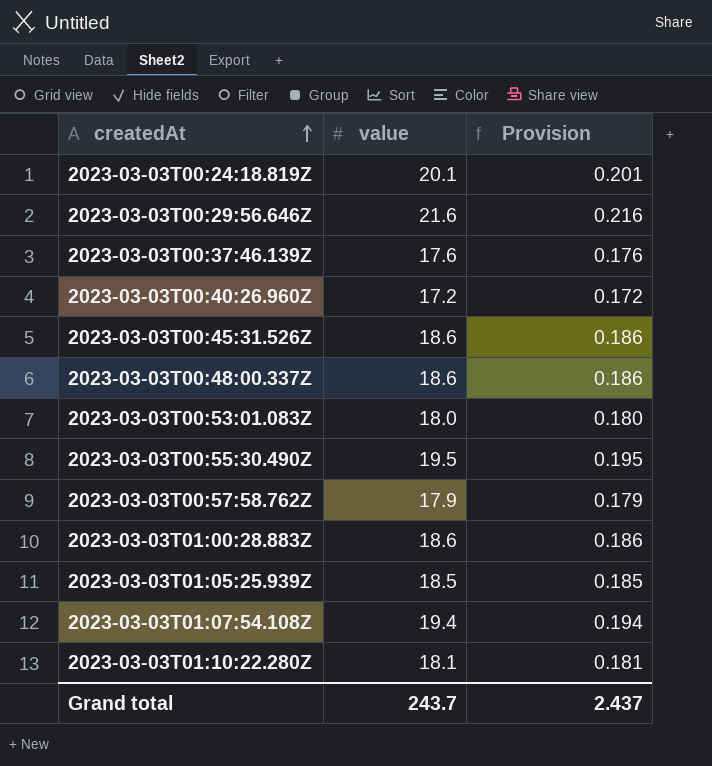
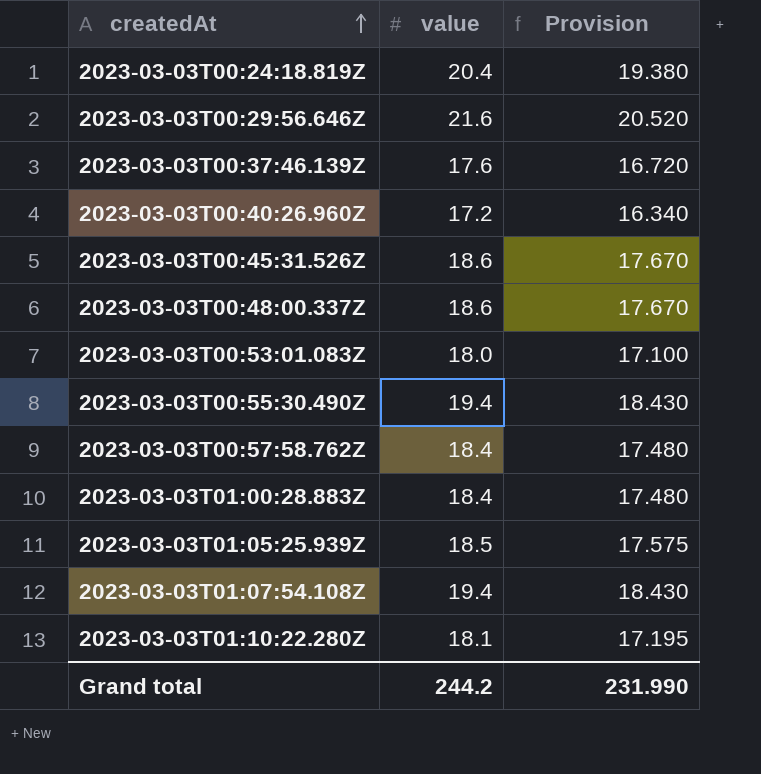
column Provision | formula: [value] * 0.01 -> [value] * 0.95
2023-03-03T00:24:18.819Z | value: 20.1 -> 20.4
2023-03-03T00:55:30.490Z | value: 19.5 -> 19.4
2023-03-03T00:57:58.762Z | value: 17.9 -> 18.4
2023-03-03T01:00:28.883Z | value: 18.6 -> 18.4
Grand total | value: 243.7 -> 244.2
Grand total | Provision: 2.437 -> 231.990

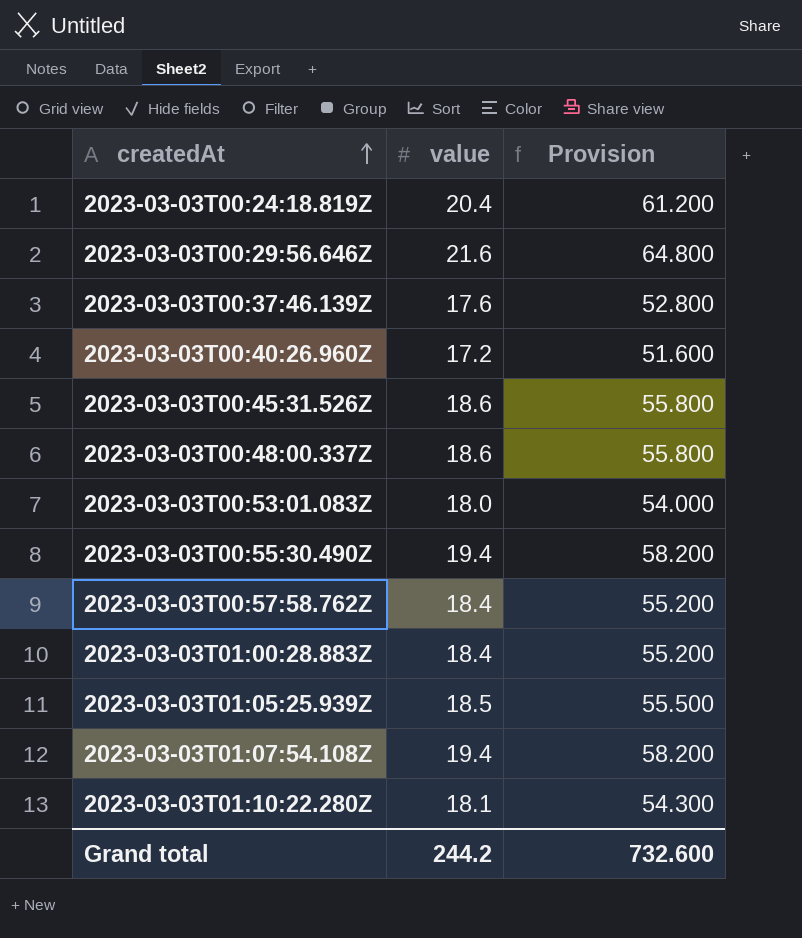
column Provision | formula: [value] * 0.95 -> [value] * 3
Grand total | Provision: 231.990 -> 732.600

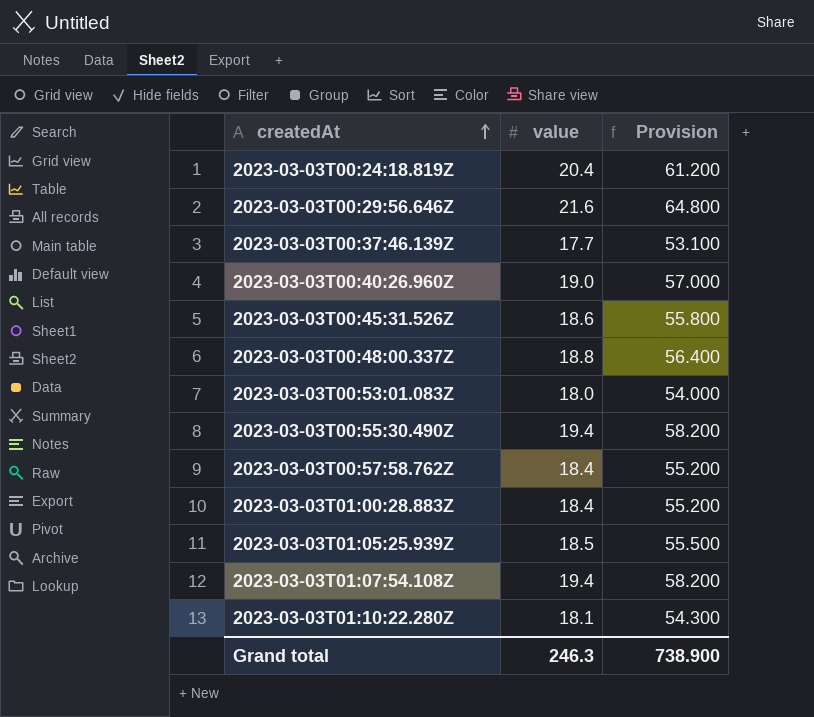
2023-03-03T00:37:46.139Z | value: 17.6 -> 17.7
2023-03-03T00:37:46.139Z | Provision: 52.800 -> 53.100
2023-03-03T00:40:26.960Z | value: 17.2 -> 19.0
2023-03-03T00:40:26.960Z | Provision: 51.600 -> 57.000
2023-03-03T00:48:00.337Z | value: 18.6 -> 18.8
2023-03-03T00:48:00.337Z | Provision: 55.800 -> 56.400
Grand total | value: 244.2 -> 246.3
Grand total | Provision: 732.600 -> 738.900

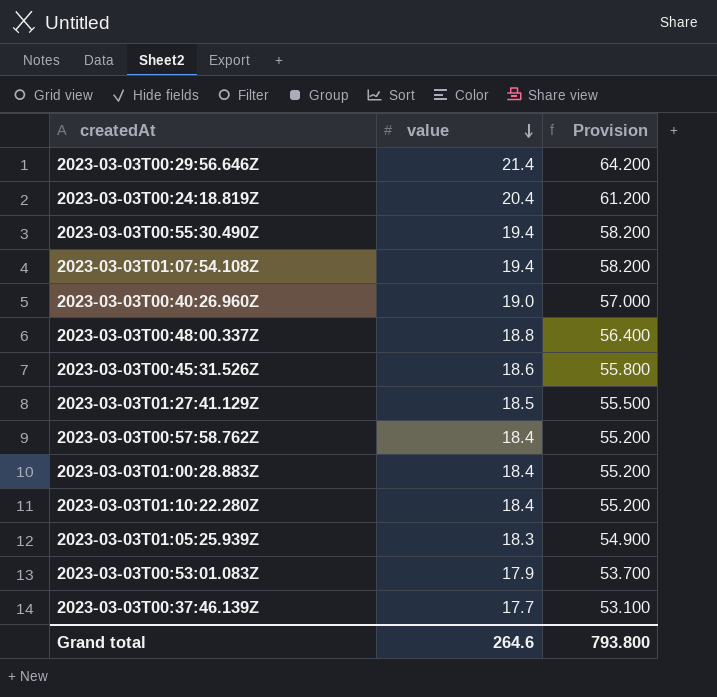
row order: createdAt ascending -> value descending
2023-03-03T00:29:56.646Z | value: 21.6 -> 21.4
2023-03-03T00:29:56.646Z | Provision: 64.800 -> 64.200
row 2023-03-03T01:27:41.129Z: none -> 18.5 | 55.500
2023-03-03T01:10:22.280Z | value: 18.1 -> 18.4
2023-03-03T01:10:22.280Z | Provision: 54.300 -> 55.200
2023-03-03T01:05:25.939Z | value: 18.5 -> 18.3
2023-03-03T01:05:25.939Z | Provision: 55.500 -> 54.900
2023-03-03T00:53:01.083Z | value: 18.0 -> 17.9
2023-03-03T00:53:01.083Z | Provision: 54.000 -> 53.700
Grand total | value: 246.3 -> 264.6
Grand total | Provision: 738.900 -> 793.800

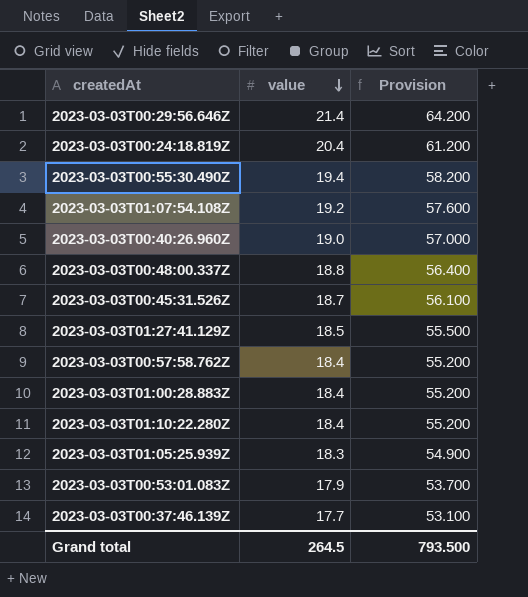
2023-03-03T01:07:54.108Z | value: 19.4 -> 19.2
2023-03-03T01:07:54.108Z | Provision: 58.200 -> 57.600
2023-03-03T00:45:31.526Z | value: 18.6 -> 18.7
2023-03-03T00:45:31.526Z | Provision: 55.800 -> 56.100
Grand total | value: 264.6 -> 264.5
Grand total | Provision: 793.800 -> 793.500

